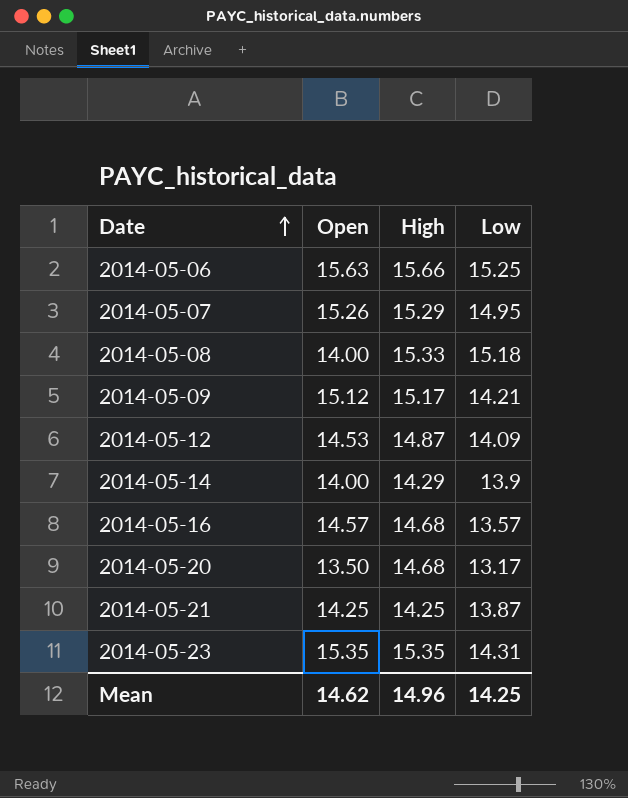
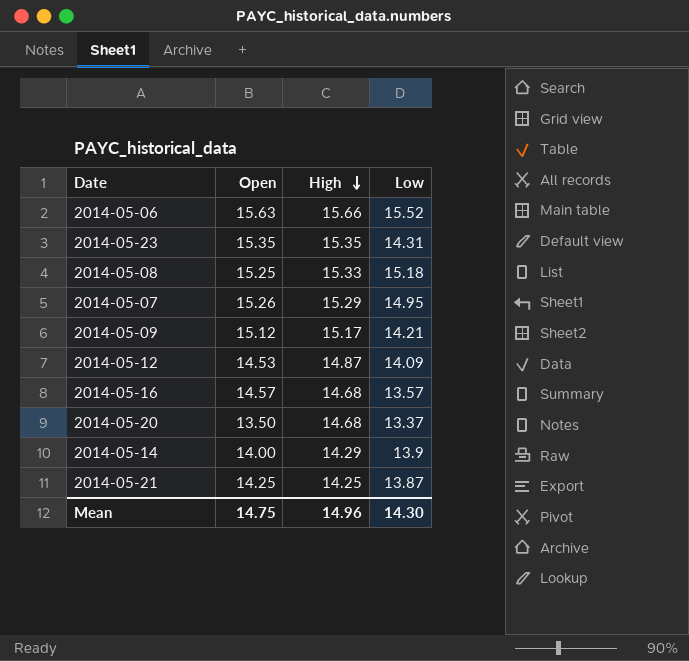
row order: Date ascending -> High descending
2014-05-06 | Low: 15.25 -> 15.52
2014-05-08 | Open: 14.00 -> 15.25
2014-05-20 | Low: 13.17 -> 13.37
Mean | Open: 14.62 -> 14.75
Mean | Low: 14.25 -> 14.30

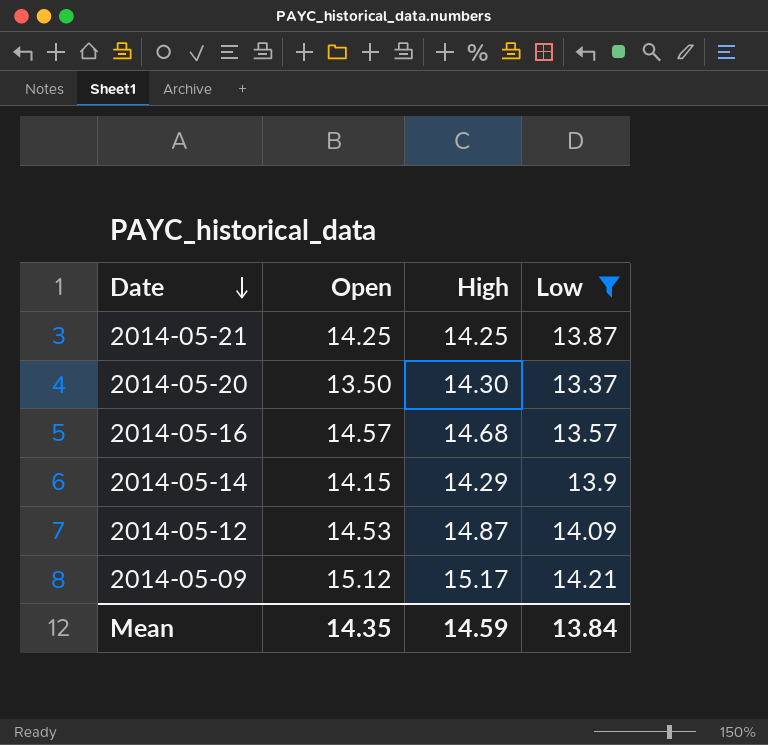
filter: none -> Low <= 14.21
row order: High descending -> Date descending
2014-05-20 | High: 14.68 -> 14.30
2014-05-14 | Open: 14.00 -> 14.15
Mean | Open: 14.75 -> 14.35
Mean | High: 14.96 -> 14.59
Mean | Low: 14.30 -> 13.84

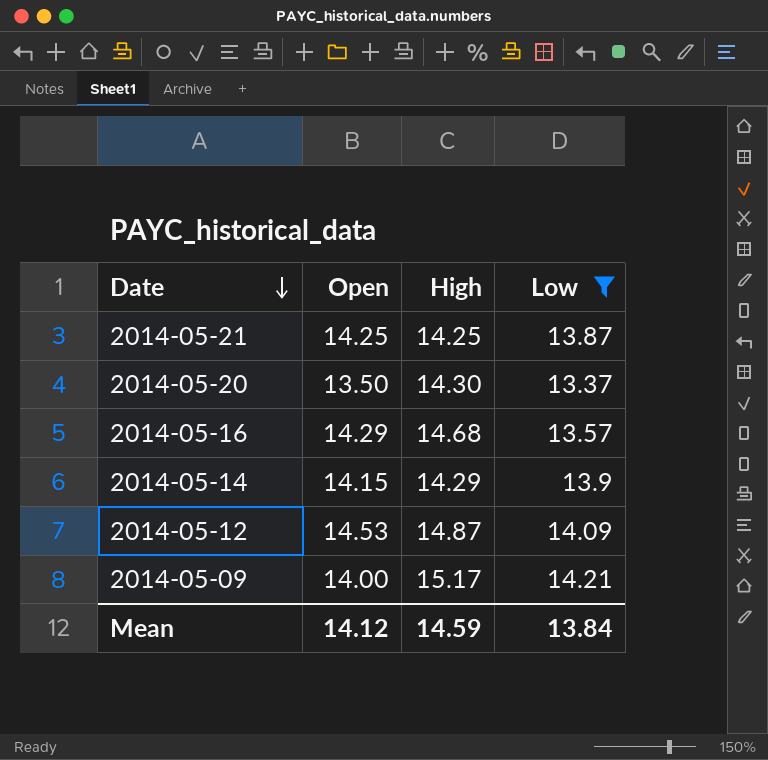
2014-05-16 | Open: 14.57 -> 14.29
2014-05-09 | Open: 15.12 -> 14.00
Mean | Open: 14.35 -> 14.12

